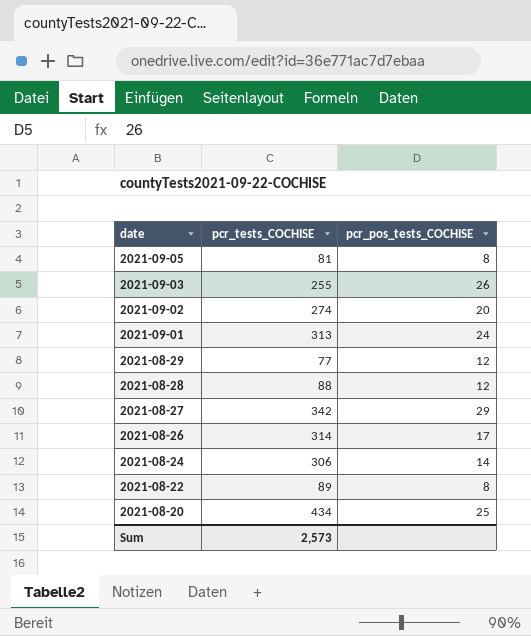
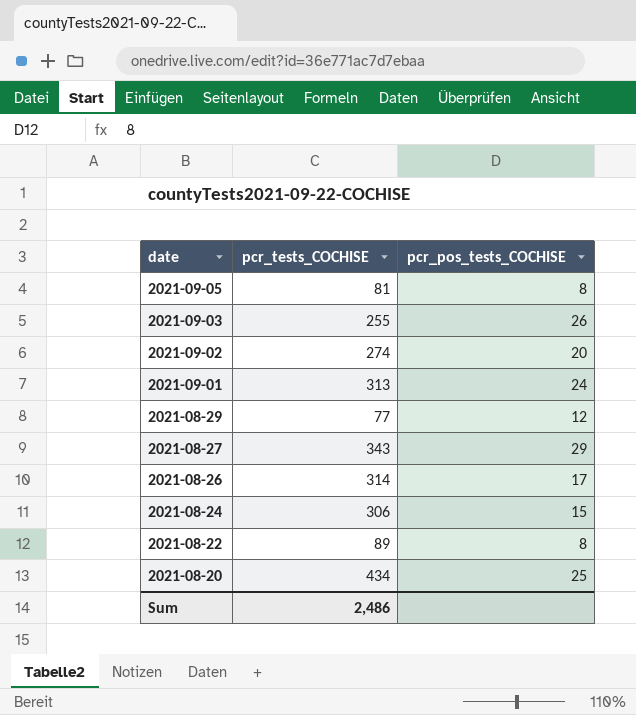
row 2021-08-28: 88 | 12 -> none
2021-08-27 | pcr_tests_COCHISE: 342 -> 343
2021-08-24 | pcr_pos_tests_COCHISE: 14 -> 15
Sum | pcr_tests_COCHISE: 2,573 -> 2,486

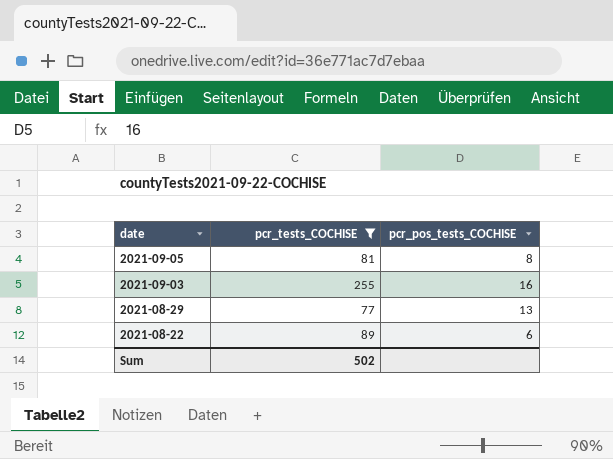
filter: none -> pcr_tests_COCHISE <= 255
2021-09-03 | pcr_pos_tests_COCHISE: 26 -> 16
2021-08-29 | pcr_pos_tests_COCHISE: 12 -> 13
2021-08-22 | pcr_pos_tests_COCHISE: 8 -> 6
Sum | pcr_tests_COCHISE: 2,486 -> 502

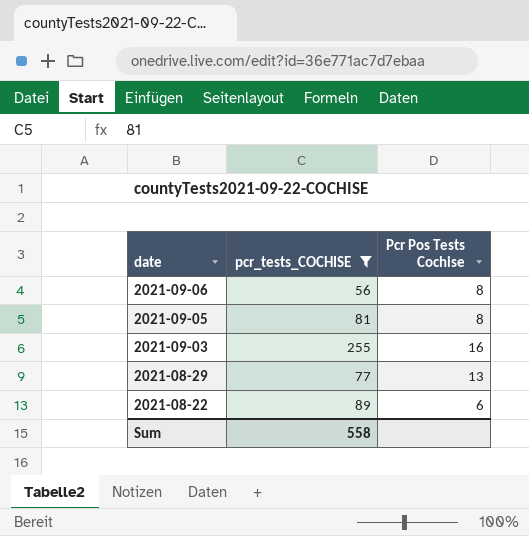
column name: pcr_pos_tests_COCHISE -> Pcr Pos Tests Cochise
row 2021-09-06: none -> 56 | 8
Sum | pcr_tests_COCHISE: 502 -> 558

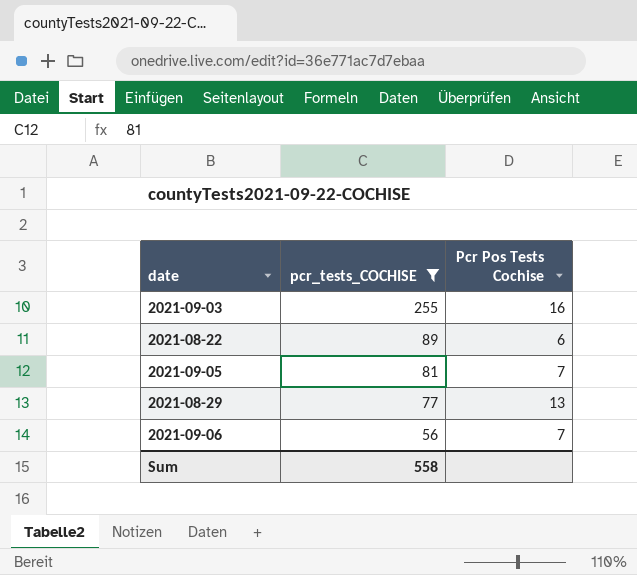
row order: date descending -> pcr_tests_COCHISE descending
2021-09-05 | Pcr Pos Tests Cochise: 8 -> 7
2021-09-06 | Pcr Pos Tests Cochise: 8 -> 7

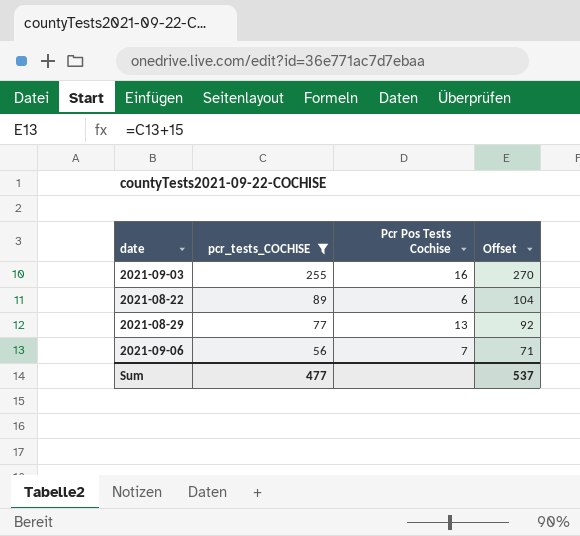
column Offset | formula: none -> [pcr_tests_COCHISE] + 15
row 2021-09-05: 81 | 7 -> none
Sum | pcr_tests_COCHISE: 558 -> 477

